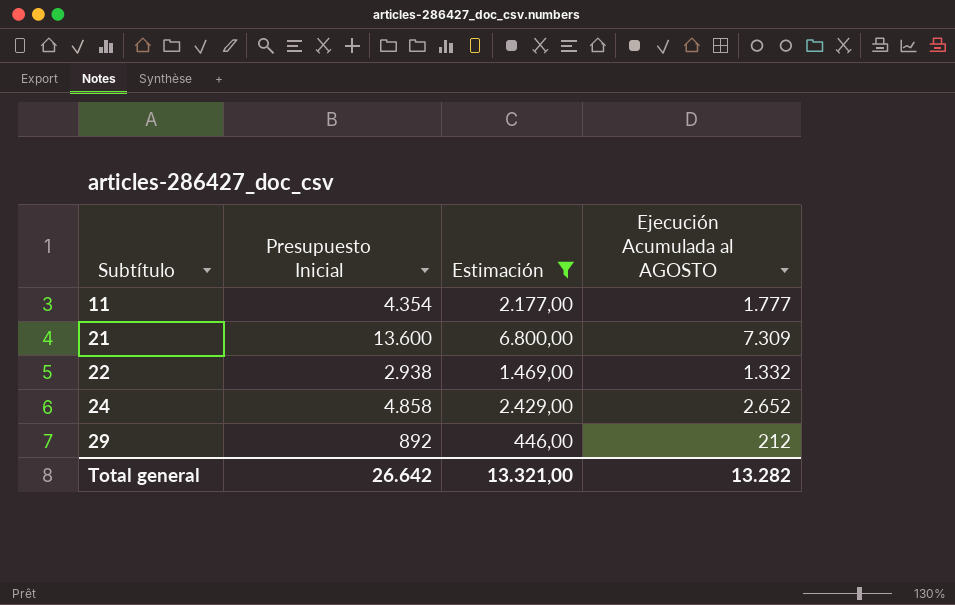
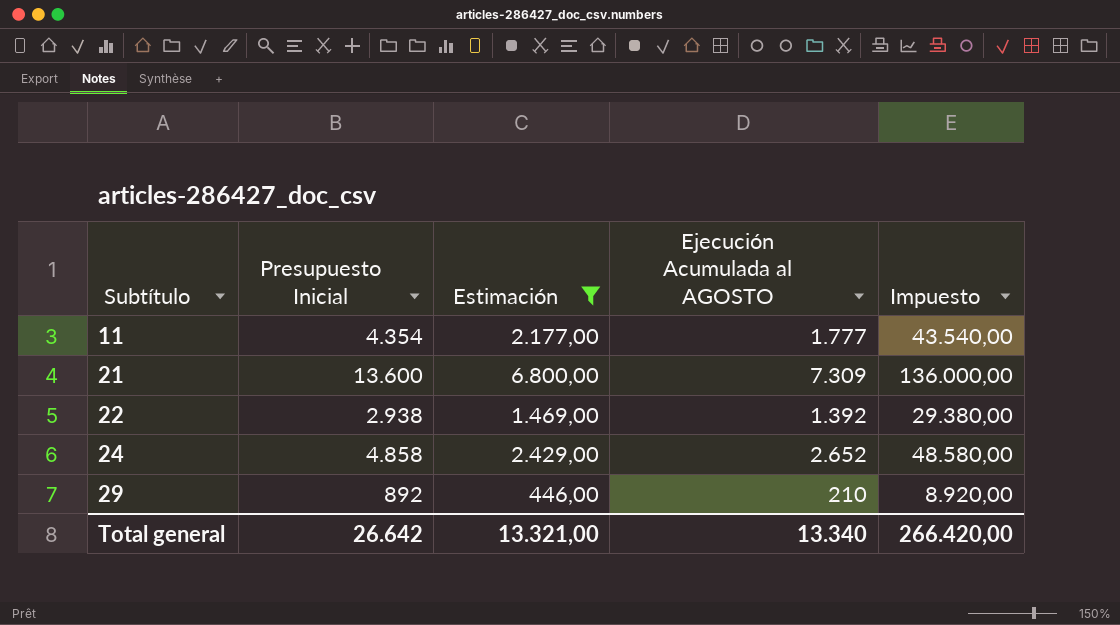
column Impuesto | formula: none -> [Presupuesto Inicial] * 10
22 | Ejecución Acumulada al AGOSTO: 1.332 -> 1.392
29 | Ejecución Acumulada al AGOSTO: 212 -> 210
Total general | Ejecución Acumulada al AGOSTO: 13.282 -> 13.340

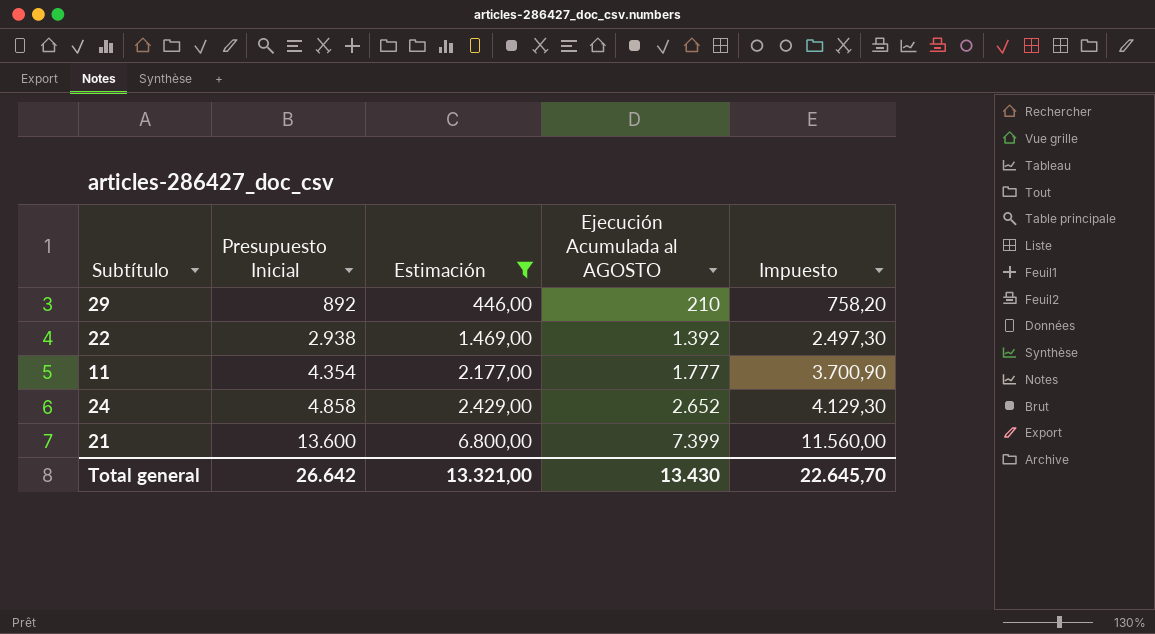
row order: Subtítulo ascending -> Presupuesto Inicial ascending
column Impuesto | formula: [Presupuesto Inicial] * 10 -> [Presupuesto Inicial] * 0,85
21 | Ejecución Acumulada al AGOSTO: 7.309 -> 7.399
Total general | Ejecución Acumulada al AGOSTO: 13.340 -> 13.430
Total general | Impuesto: 266.420,00 -> 22.645,70

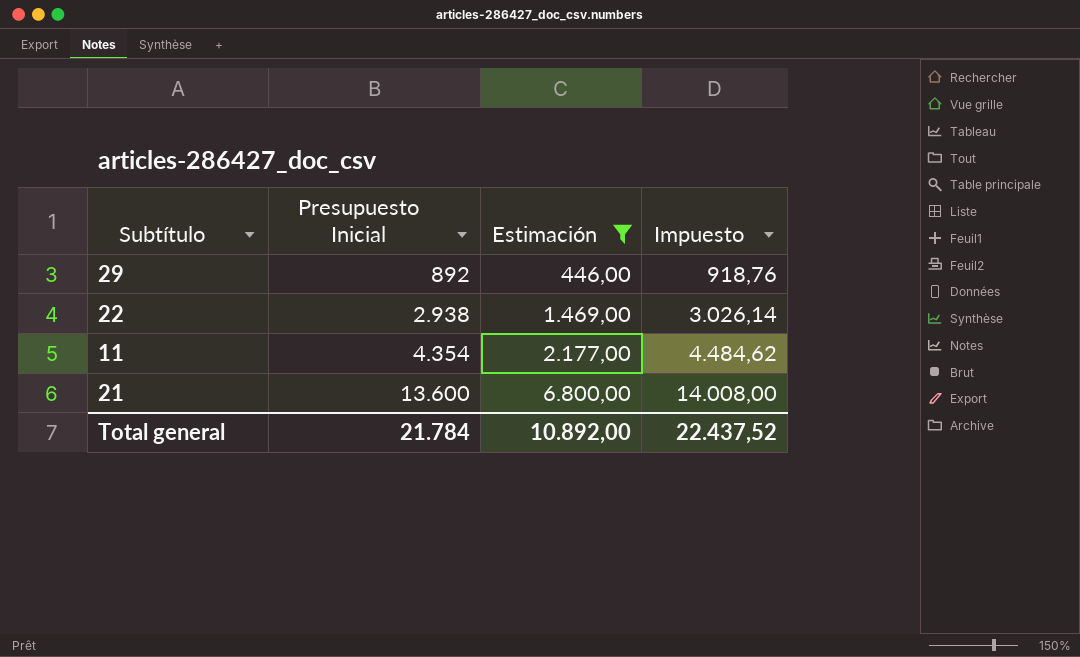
column Ejecución Acumulada al AGOSTO | position: 4 -> none
column Impuesto | formula: [Presupuesto Inicial] * 0,85 -> [Presupuesto Inicial] * 1,03
row 24: 4.858 | 2.429,00 | 2.652 | 4.129,30 -> none
Total general | Presupuesto Inicial: 26.642 -> 21.784
Total general | Estimación: 13.321,00 -> 10.892,00
Total general | Impuesto: 22.645,70 -> 22.437,52

